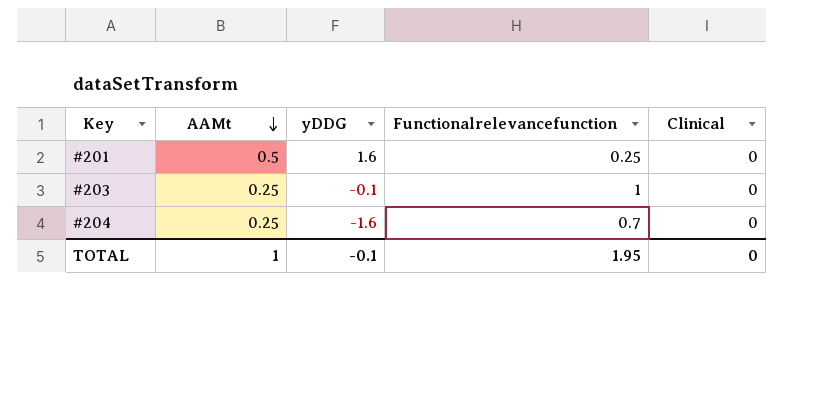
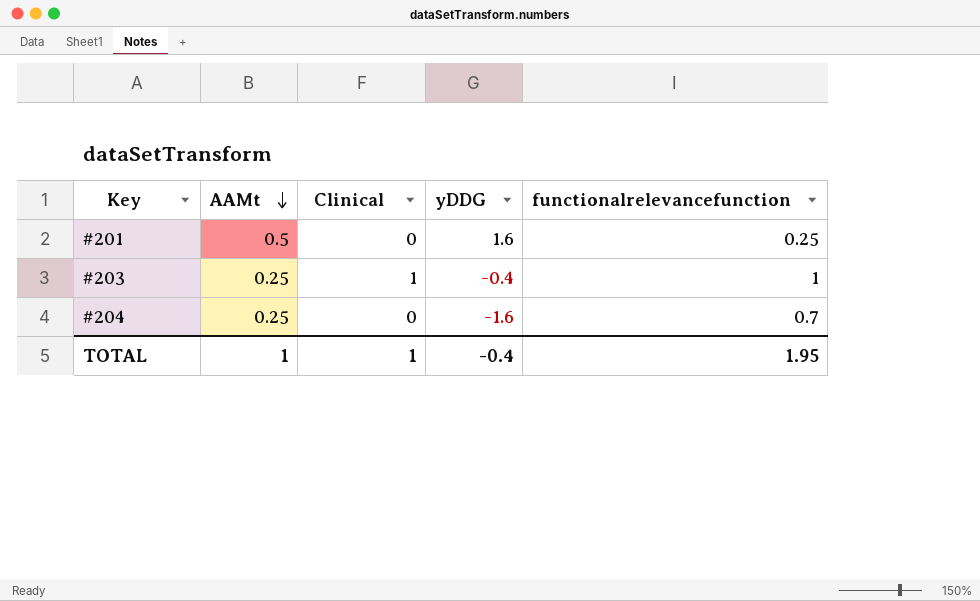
column Clinical | position: 5 -> 3
column name: Functionalrelevancefunction -> functionalrelevancefunction
#203 | Clinical: 0 -> 1
#203 | yDDG: -0.1 -> -0.4
TOTAL | Clinical: 0 -> 1
TOTAL | yDDG: -0.1 -> -0.4

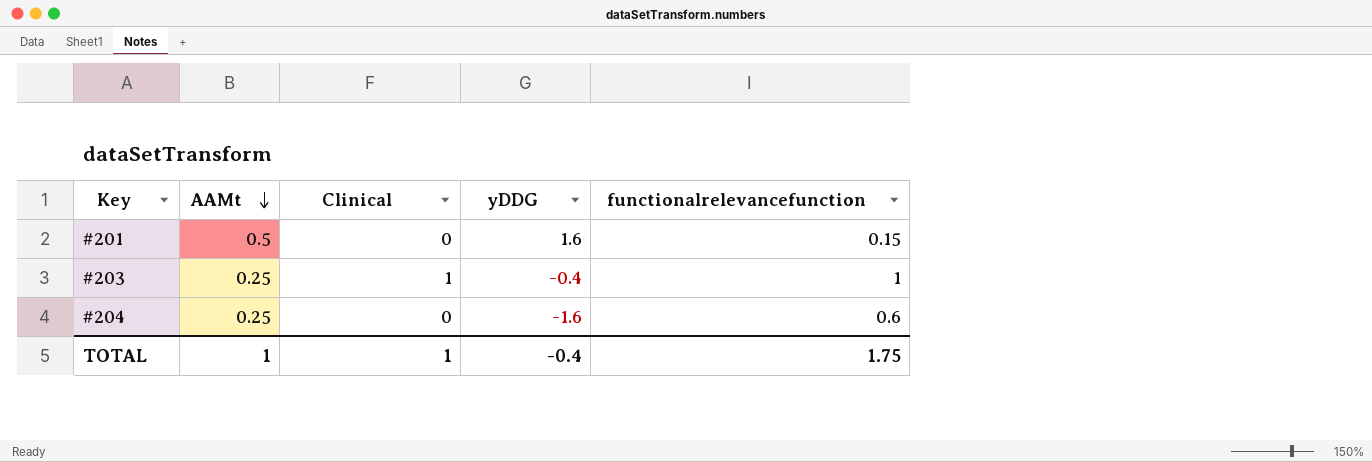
#201 | functionalrelevancefunction: 0.25 -> 0.15
#204 | functionalrelevancefunction: 0.7 -> 0.6
TOTAL | functionalrelevancefunction: 1.95 -> 1.75

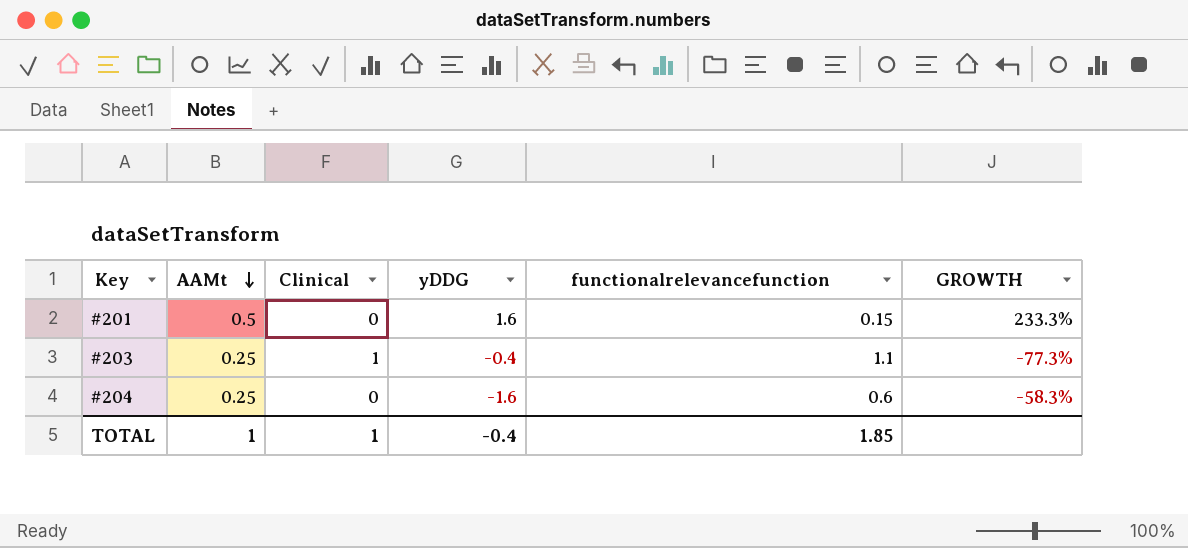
column GROWTH | formula: none -> ([AAMt] - [functionalrelevancefunction]) / [functionalrelevancefunction]
#203 | functionalrelevancefunction: 1 -> 1.1
TOTAL | functionalrelevancefunction: 1.75 -> 1.85

